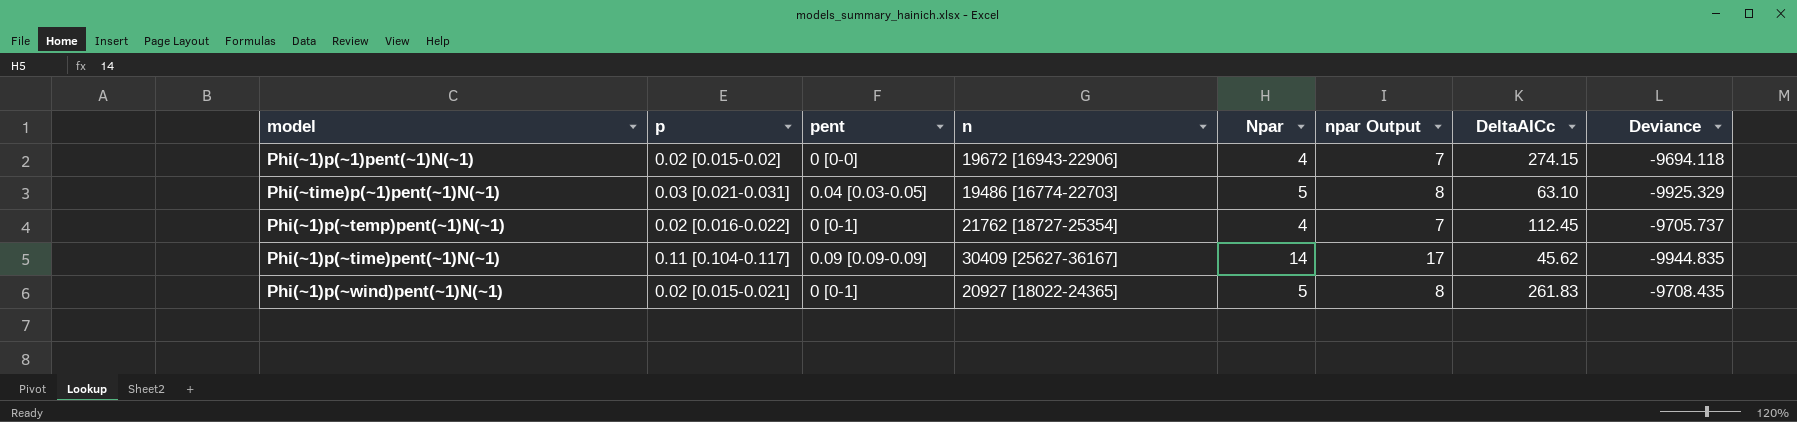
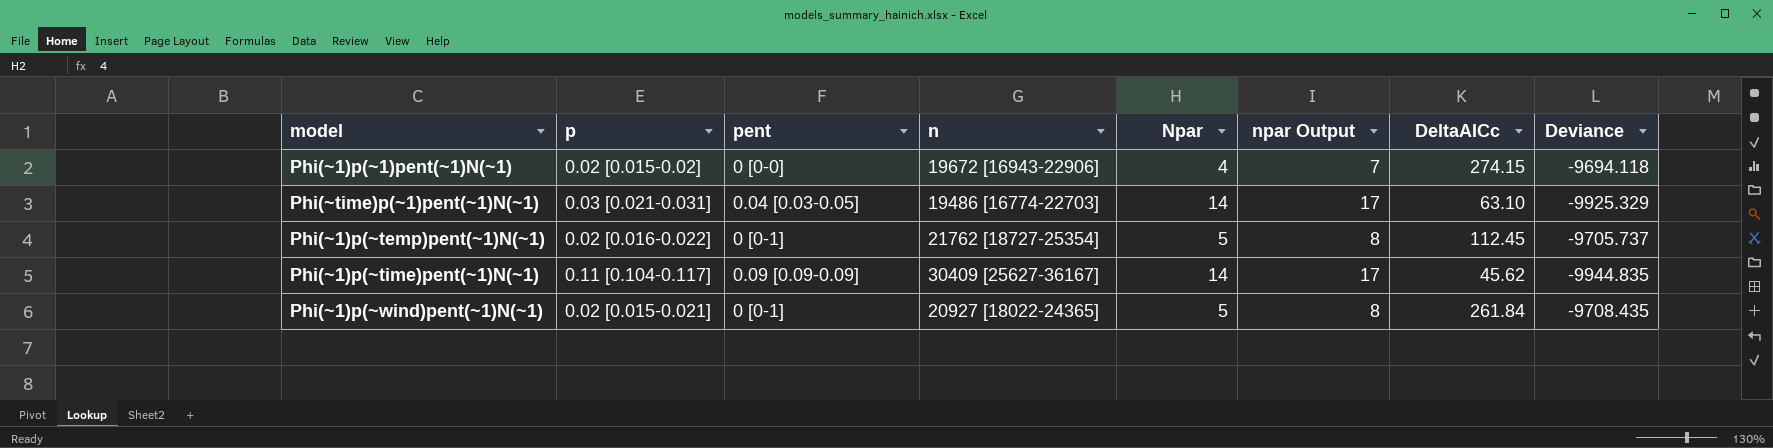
Phi(~time)p(~1)pent(~1)N(~1) | Npar: 5 -> 14
Phi(~time)p(~1)pent(~1)N(~1) | npar Output: 8 -> 17
Phi(~1)p(~temp)pent(~1)N(~1) | Npar: 4 -> 5
Phi(~1)p(~temp)pent(~1)N(~1) | npar Output: 7 -> 8
Phi(~1)p(~wind)pent(~1)N(~1) | DeltaAICc: 261.83 -> 261.84

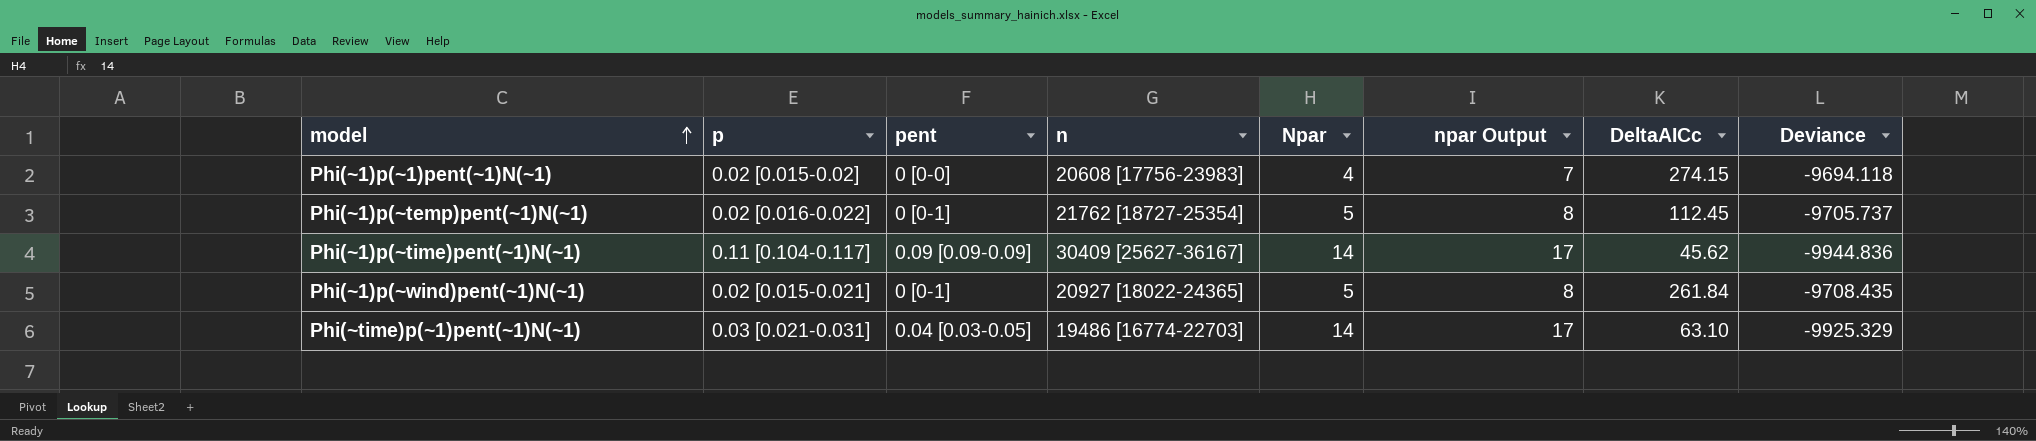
row order: none -> model ascending
Phi(~1)p(~1)pent(~1)N(~1) | n: 19672 [16943-22906] -> 20608 [17756-23983]
Phi(~1)p(~time)pent(~1)N(~1) | Deviance: -9944.835 -> -9944.836

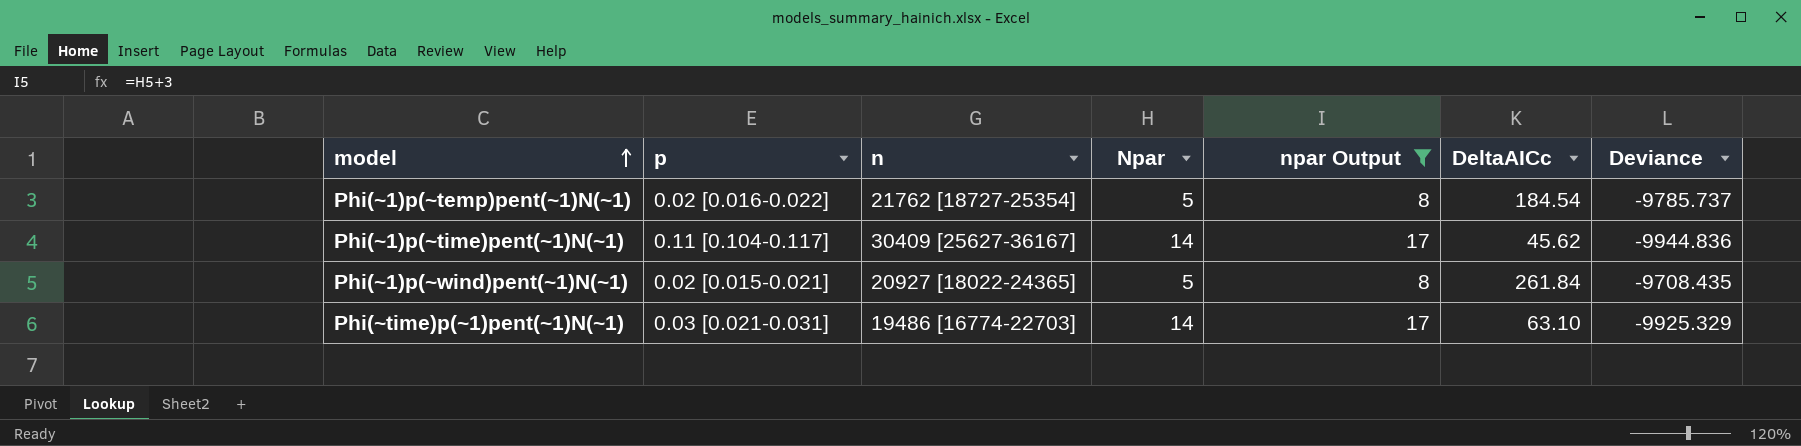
filter: none -> npar Output != 7
column pent | position: 3 -> none
Phi(~1)p(~temp)pent(~1)N(~1) | DeltaAICc: 112.45 -> 184.54
Phi(~1)p(~temp)pent(~1)N(~1) | Deviance: -9705.737 -> -9785.737

